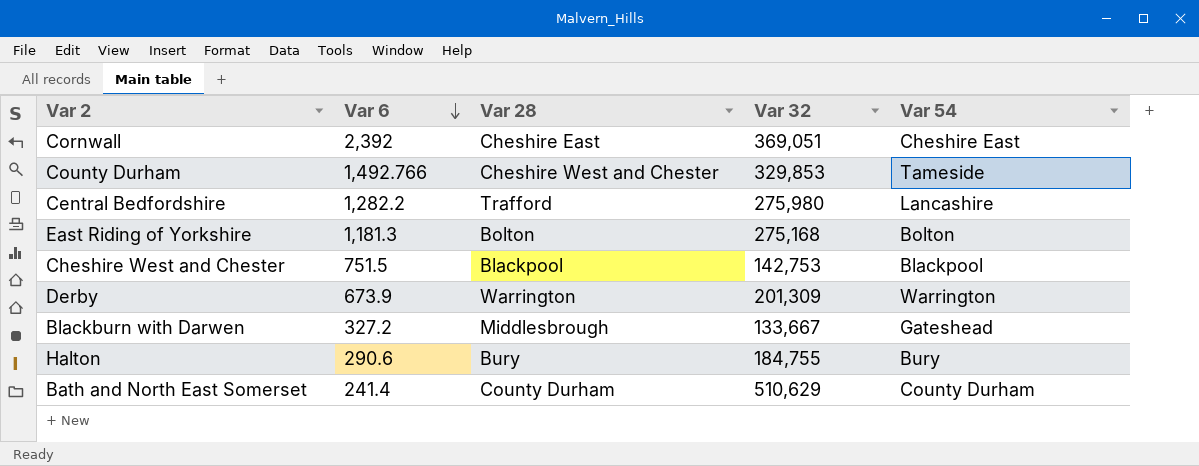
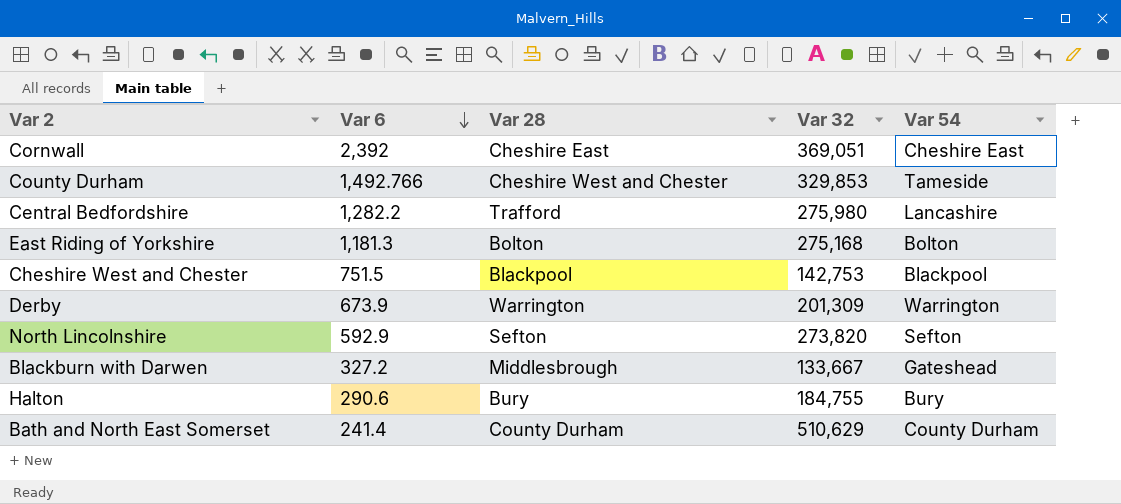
row North Lincolnshire: none -> 592.9 | Sefton | 273,820 | Sefton

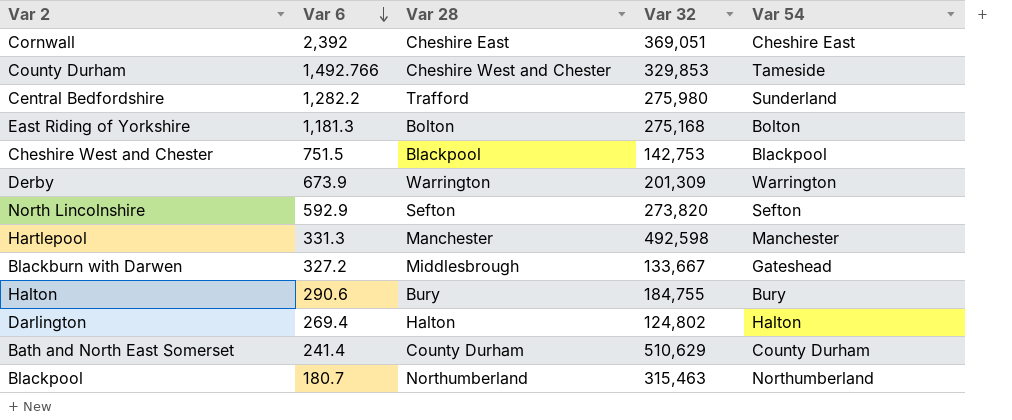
Central Bedfordshire | Var 54: Lancashire -> Sunderland
row Hartlepool: none -> 331.3 | Manchester | 492,598 | Manchester
row Darlington: none -> 269.4 | Halton | 124,802 | Halton
row Blackpool: none -> 180.7 | Northumberland | 315,463 | Northumberland

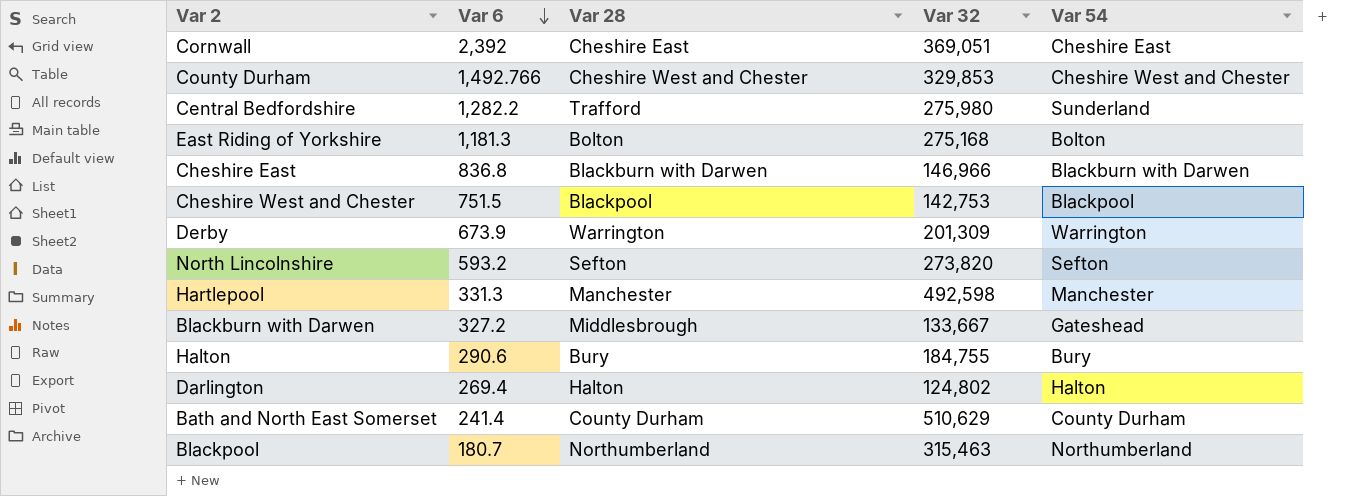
County Durham | Var 54: Tameside -> Cheshire West and Chester
row Cheshire East: none -> 836.8 | Blackburn with Darwen | 146,966 | Blackburn with Darwen
North Lincolnshire | Var 6: 592.9 -> 593.2

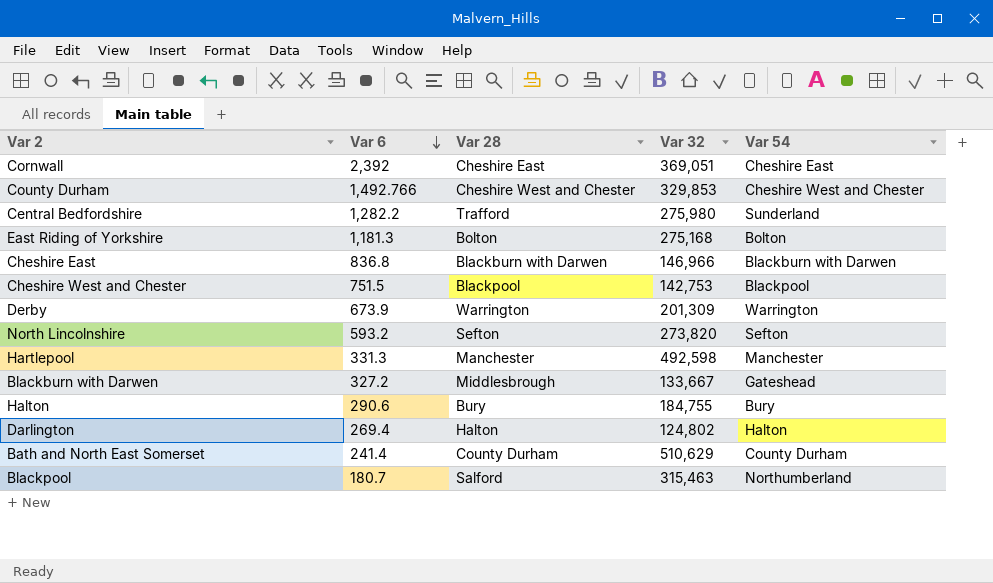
Blackpool | Var 28: Northumberland -> Salford

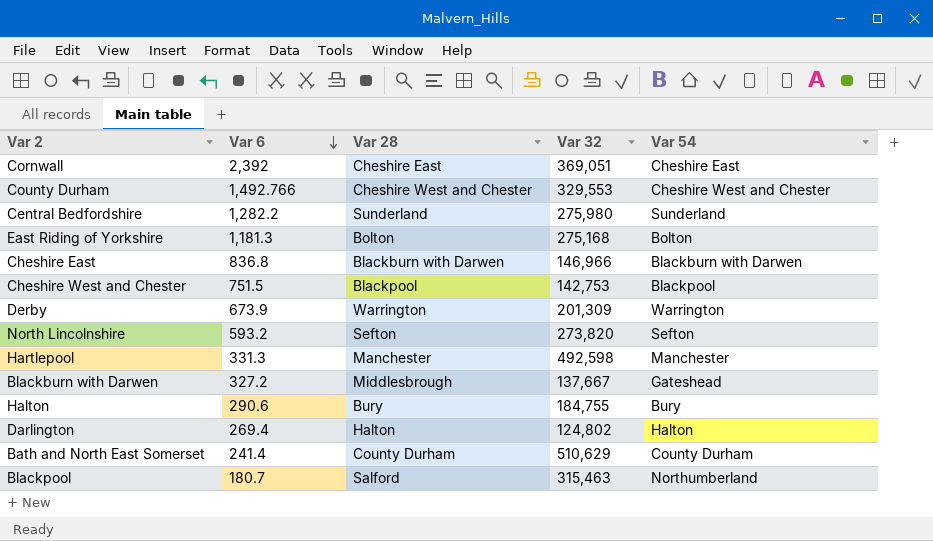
County Durham | Var 32: 329,853 -> 329,553
Central Bedfordshire | Var 28: Trafford -> Sunderland
Blackburn with Darwen | Var 32: 133,667 -> 137,667

